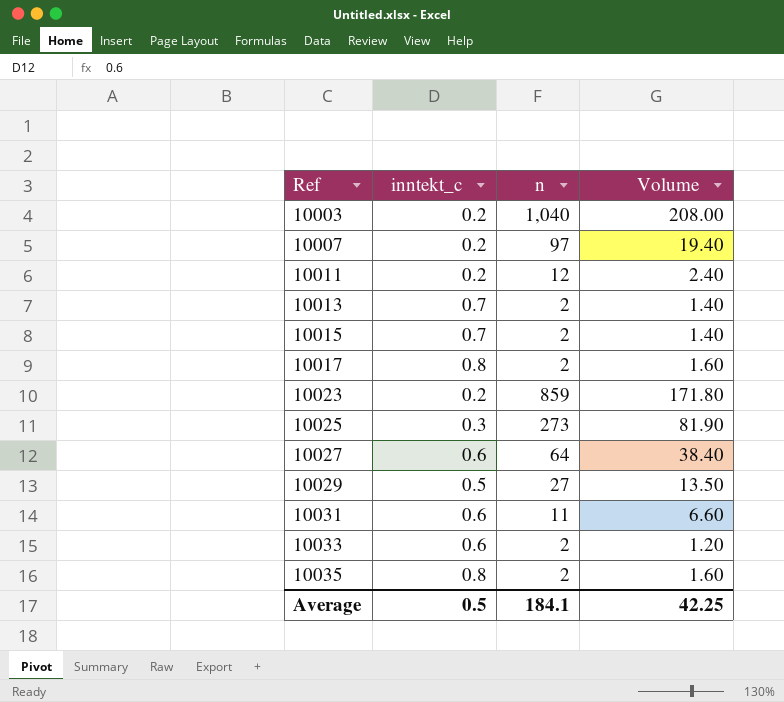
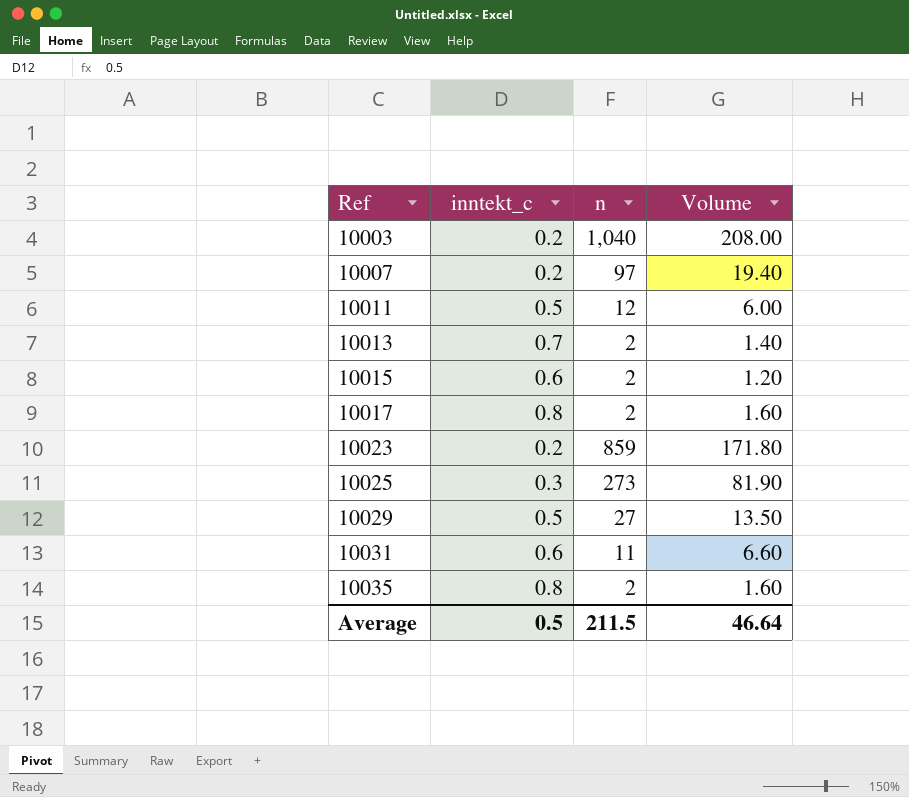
row 10027: 0.6 | 64 | 38.40 -> none
row 10033: 0.6 | 2 | 1.20 -> none
10011 | inntekt_c: 0.2 -> 0.5
10011 | Volume: 2.40 -> 6.00
10015 | inntekt_c: 0.7 -> 0.6
10015 | Volume: 1.40 -> 1.20
Average | n: 184.1 -> 211.5
Average | Volume: 42.25 -> 46.64

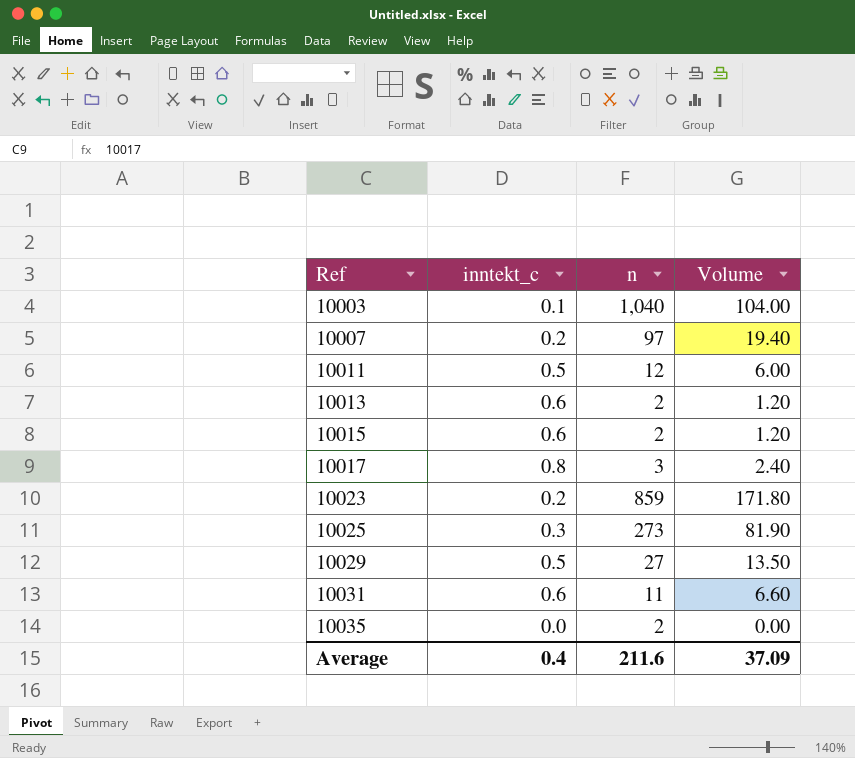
10003 | inntekt_c: 0.2 -> 0.1
10003 | Volume: 208.00 -> 104.00
10013 | inntekt_c: 0.7 -> 0.6
10013 | Volume: 1.40 -> 1.20
10017 | n: 2 -> 3
10017 | Volume: 1.60 -> 2.40
10035 | inntekt_c: 0.8 -> 0.0
10035 | Volume: 1.60 -> 0.00
Average | inntekt_c: 0.5 -> 0.4
Average | n: 211.5 -> 211.6
Average | Volume: 46.64 -> 37.09

